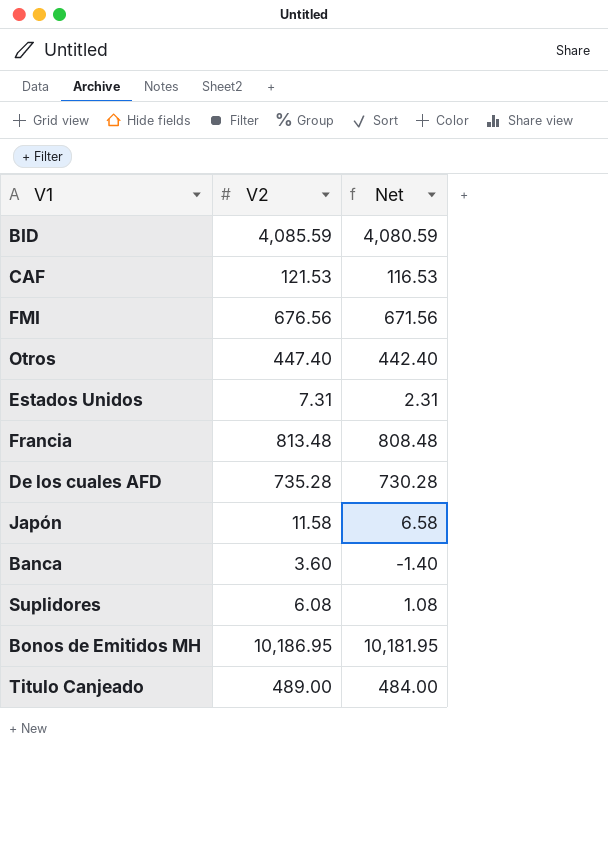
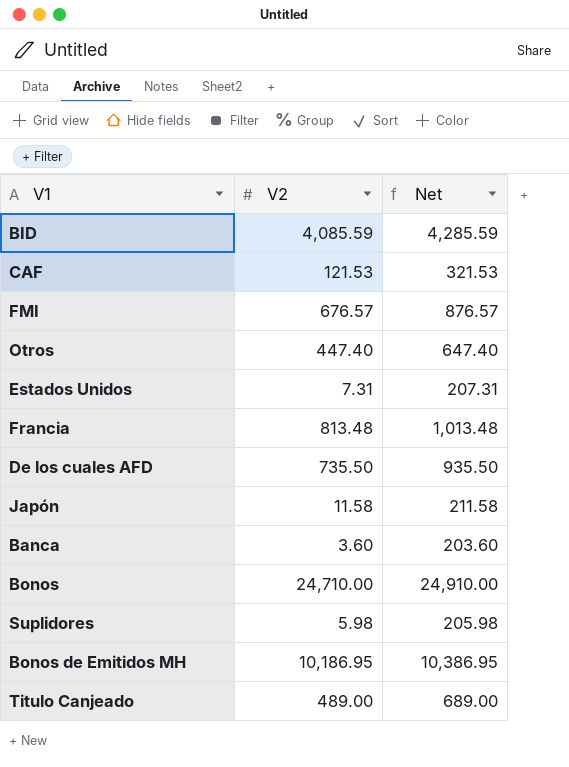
column Net | formula: [V2] - 5 -> [V2] + 200
FMI | V2: 676.56 -> 676.57
De los cuales AFD | V2: 735.28 -> 735.50
row Bonos: none -> 24,710.00 | 24,910.00
Suplidores | V2: 6.08 -> 5.98

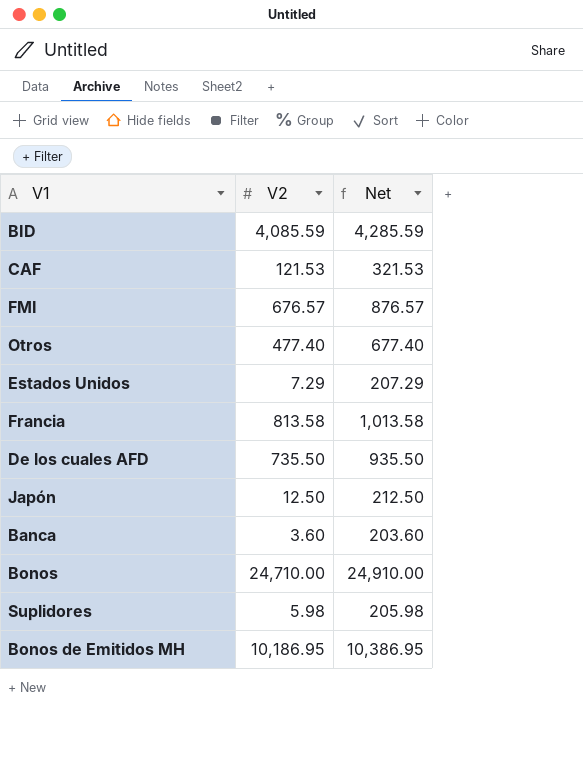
row Titulo Canjeado: 489.00 | 689.00 -> none
Otros | V2: 447.40 -> 477.40
Otros | Net: 647.40 -> 677.40
Estados Unidos | V2: 7.31 -> 7.29
Estados Unidos | Net: 207.31 -> 207.29
Francia | V2: 813.48 -> 813.58
Francia | Net: 1,013.48 -> 1,013.58
Japón | V2: 11.58 -> 12.50
Japón | Net: 211.58 -> 212.50

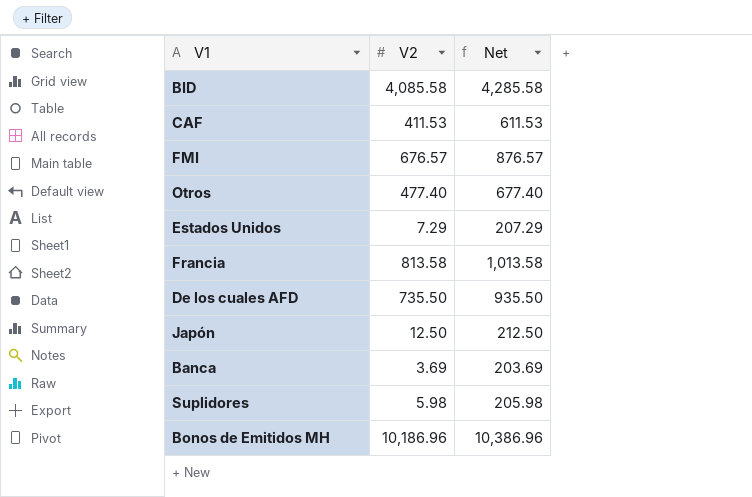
row Bonos: 24,710.00 | 24,910.00 -> none
BID | V2: 4,085.59 -> 4,085.58
BID | Net: 4,285.59 -> 4,285.58
CAF | V2: 121.53 -> 411.53
CAF | Net: 321.53 -> 611.53
Banca | V2: 3.60 -> 3.69
Banca | Net: 203.60 -> 203.69
Bonos de Emitidos MH | V2: 10,186.95 -> 10,186.96
Bonos de Emitidos MH | Net: 10,386.95 -> 10,386.96

